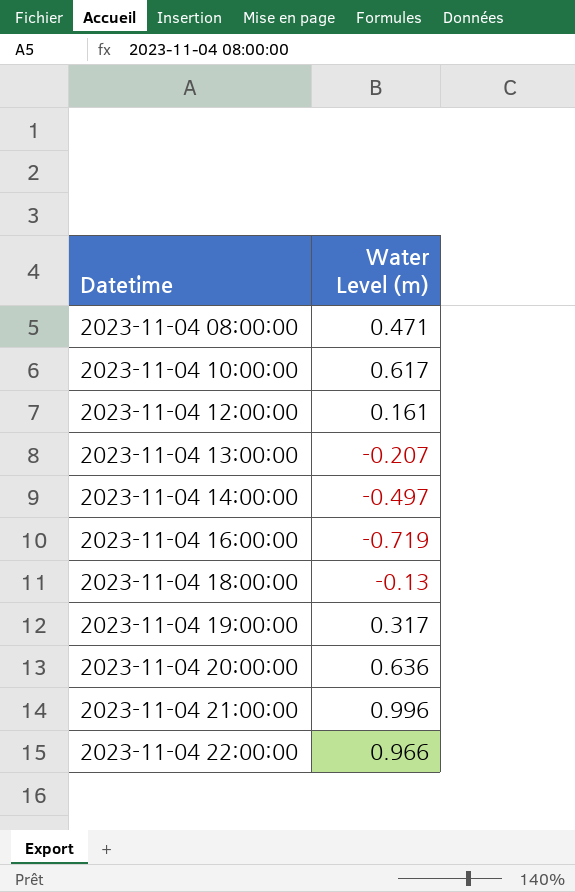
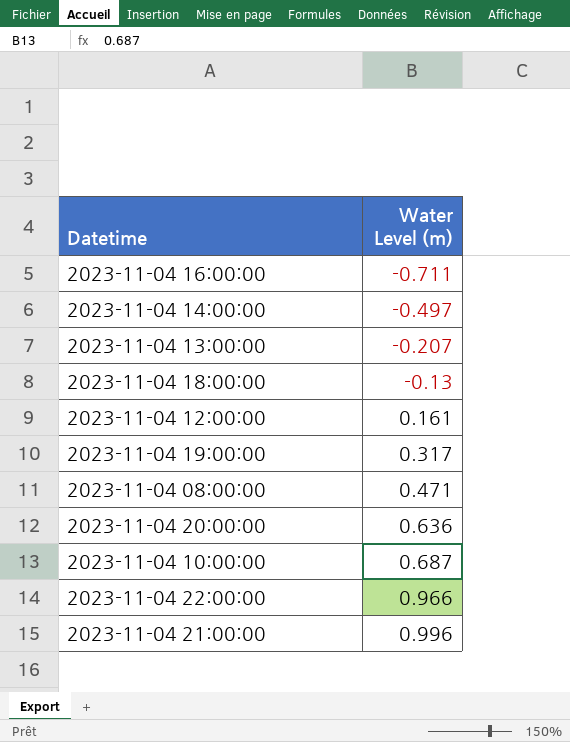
row order: Datetime ascending -> Water Level (m) ascending
2023-11-04 16:00:00 | Water Level (m): -0.719 -> -0.711
2023-11-04 10:00:00 | Water Level (m): 0.617 -> 0.687

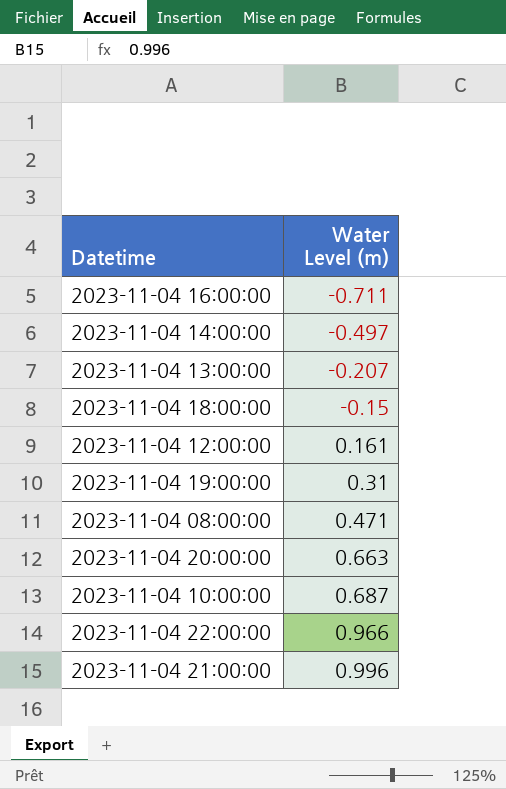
2023-11-04 18:00:00 | Water Level (m): -0.13 -> -0.15
2023-11-04 19:00:00 | Water Level (m): 0.317 -> 0.31
2023-11-04 20:00:00 | Water Level (m): 0.636 -> 0.663

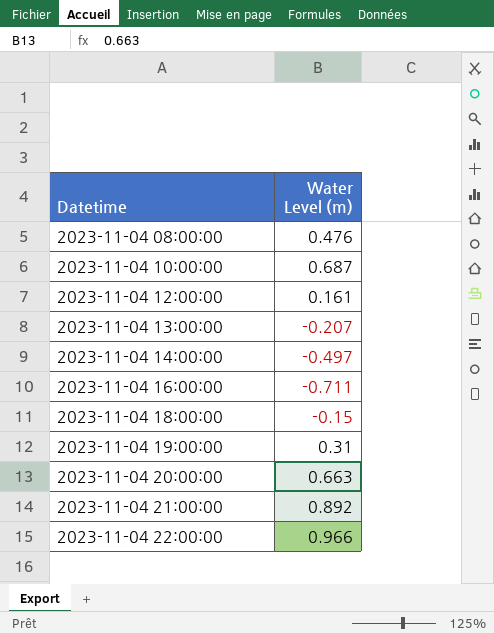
row order: Water Level (m) ascending -> Datetime ascending
2023-11-04 08:00:00 | Water Level (m): 0.471 -> 0.476
2023-11-04 21:00:00 | Water Level (m): 0.996 -> 0.892

